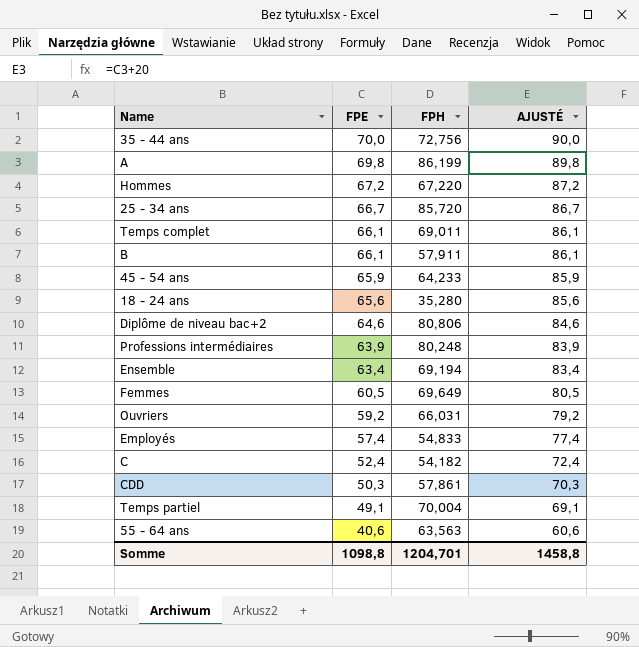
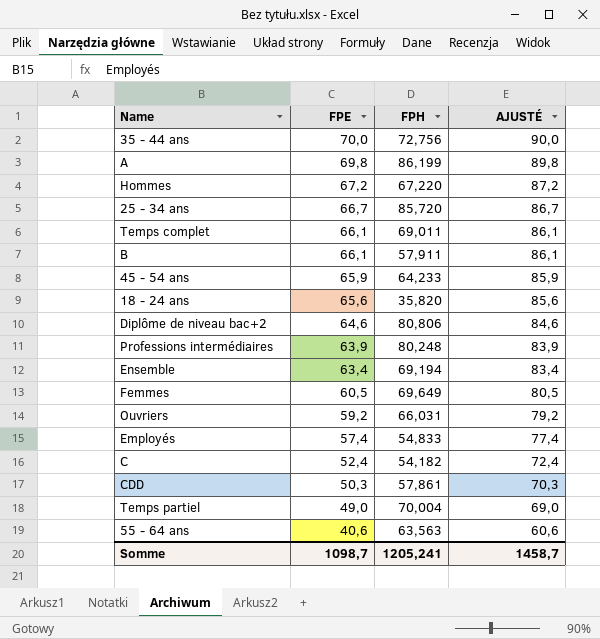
18 - 24 ans | FPH: 35,280 -> 35,820
Temps partiel | FPE: 49,1 -> 49,0
Temps partiel | AJUSTÉ: 69,1 -> 69,0
Somme | FPE: 1098,8 -> 1098,7
Somme | FPH: 1204,701 -> 1205,241
Somme | AJUSTÉ: 1458,8 -> 1458,7

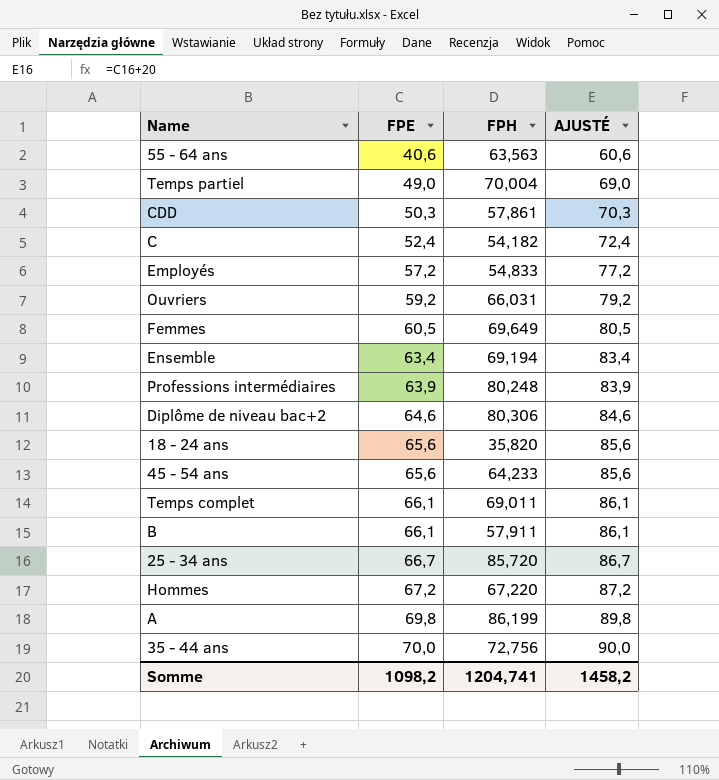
row order: FPE descending -> FPE ascending
Employés | FPE: 57,4 -> 57,2
Employés | AJUSTÉ: 77,4 -> 77,2
Diplôme de niveau bac+2 | FPH: 80,806 -> 80,306
45 - 54 ans | FPE: 65,9 -> 65,6
45 - 54 ans | AJUSTÉ: 85,9 -> 85,6
Somme | FPE: 1098,7 -> 1098,2
Somme | FPH: 1205,241 -> 1204,741
Somme | AJUSTÉ: 1458,7 -> 1458,2

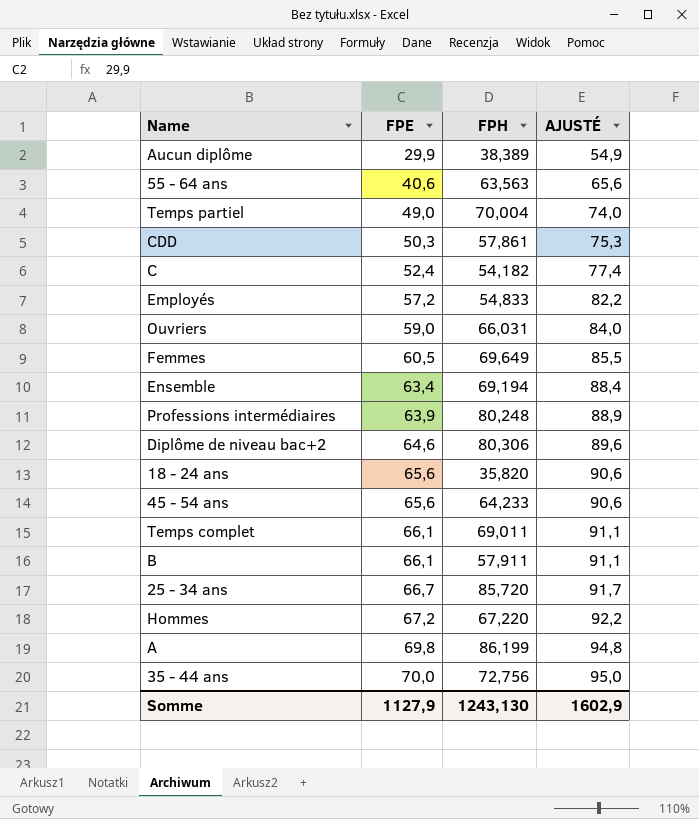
column AJUSTÉ | formula: [FPE] + 20 -> [FPE] + 25
row Aucun diplôme: none -> 29,9 | 38,389 | 54,9
Ouvriers | FPE: 59,2 -> 59,0
Somme | FPE: 1098,2 -> 1127,9
Somme | FPH: 1204,741 -> 1243,130
Somme | AJUSTÉ: 1458,2 -> 1602,9

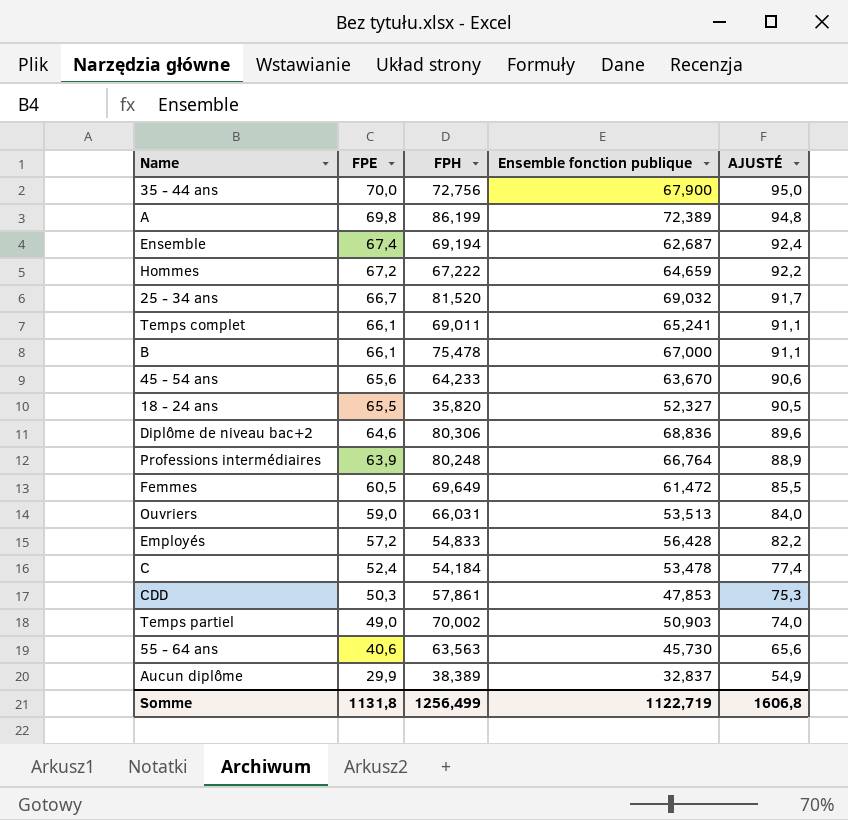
row order: FPE ascending -> FPE descending
column Ensemble fonction publique | position: none -> 4
Ensemble | FPE: 63,4 -> 67,4
Ensemble | AJUSTÉ: 88,4 -> 92,4
Hommes | FPH: 67,220 -> 67,222
25 - 34 ans | FPH: 85,720 -> 81,520
B | FPH: 57,911 -> 75,478
18 - 24 ans | FPE: 65,6 -> 65,5
18 - 24 ans | AJUSTÉ: 90,6 -> 90,5
C | FPH: 54,182 -> 54,184
Temps partiel | FPH: 70,004 -> 70,002
Somme | FPE: 1127,9 -> 1131,8
Somme | FPH: 1243,130 -> 1256,499
Somme | AJUSTÉ: 1602,9 -> 1606,8

